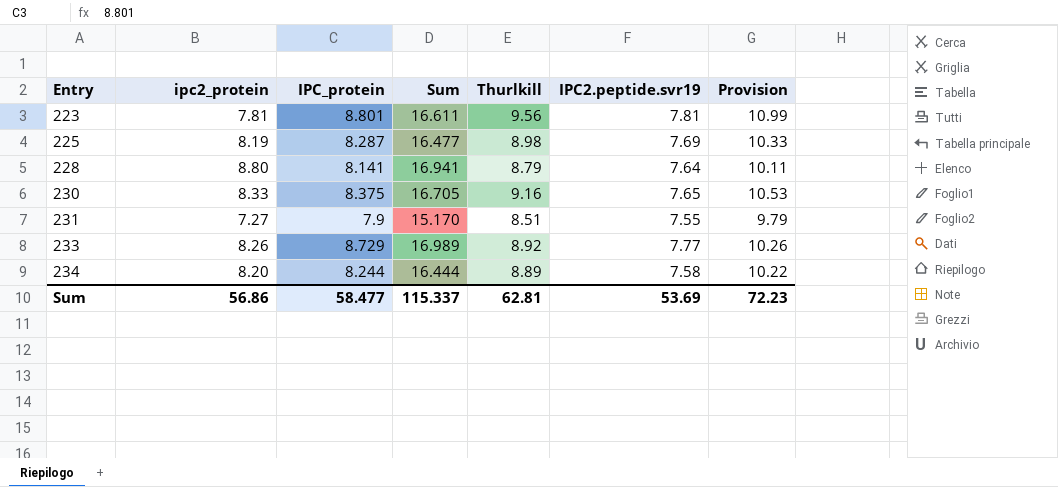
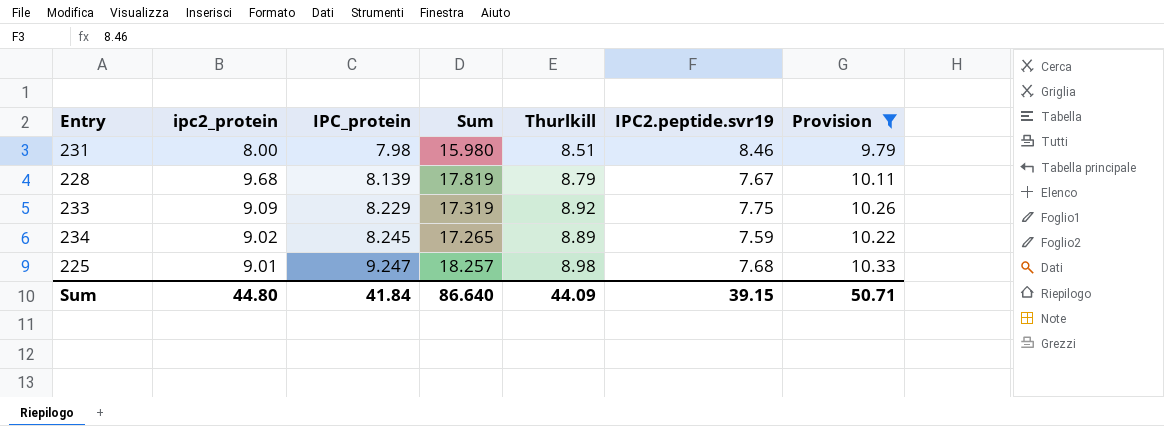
filter: none -> Provision <= 10.33
row order: Entry ascending -> IPC_protein ascending
231 | ipc2_protein: 7.27 -> 8.00
231 | IPC_protein: 7.9 -> 7.98
231 | Sum: 15.170 -> 15.980
231 | IPC2.peptide.svr19: 7.55 -> 8.46
228 | ipc2_protein: 8.80 -> 9.68
228 | IPC_protein: 8.141 -> 8.139
228 | Sum: 16.941 -> 17.819
228 | IPC2.peptide.svr19: 7.64 -> 7.67
233 | ipc2_protein: 8.26 -> 9.09
233 | IPC_protein: 8.729 -> 8.229
233 | Sum: 16.989 -> 17.319
233 | IPC2.peptide.svr19: 7.77 -> 7.75
234 | ipc2_protein: 8.20 -> 9.02
234 | IPC_protein: 8.244 -> 8.245
234 | Sum: 16.444 -> 17.265
234 | IPC2.peptide.svr19: 7.58 -> 7.59
225 | ipc2_protein: 8.19 -> 9.01
225 | IPC_protein: 8.287 -> 9.247
225 | Sum: 16.477 -> 18.257
225 | IPC2.peptide.svr19: 7.69 -> 7.68
Sum | ipc2_protein: 56.86 -> 44.80
Sum | IPC_protein: 58.477 -> 41.84
Sum | Sum: 115.337 -> 86.640
Sum | Thurlkill: 62.81 -> 44.09
Sum | IPC2.peptide.svr19: 53.69 -> 39.15
Sum | Provision: 72.23 -> 50.71

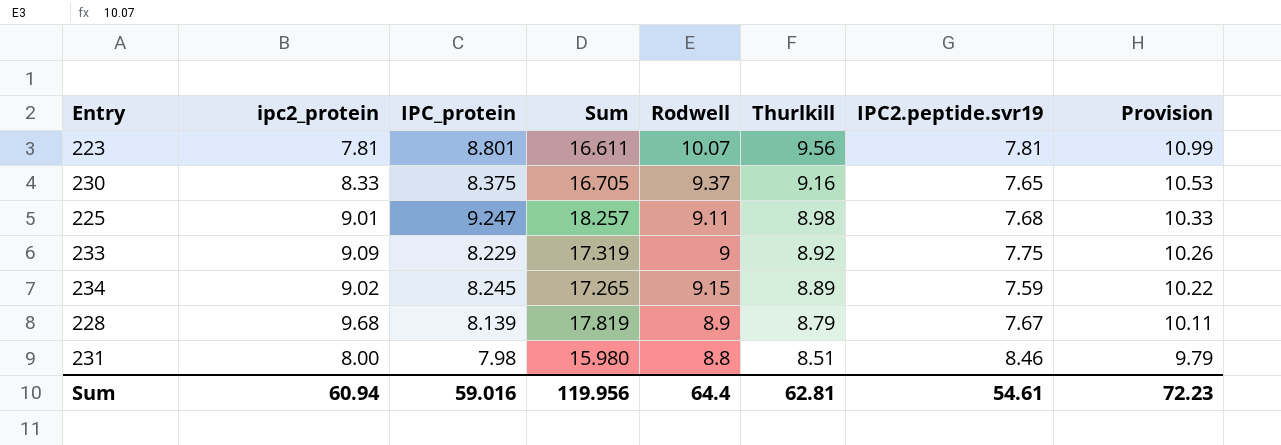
filter: Provision <= 10.33 -> none
row order: IPC_protein ascending -> Thurlkill descending
column Rodwell | position: none -> 5
Sum | ipc2_protein: 44.80 -> 60.94
Sum | IPC_protein: 41.84 -> 59.016
Sum | Sum: 86.640 -> 119.956
Sum | Thurlkill: 44.09 -> 62.81
Sum | IPC2.peptide.svr19: 39.15 -> 54.61
Sum | Provision: 50.71 -> 72.23

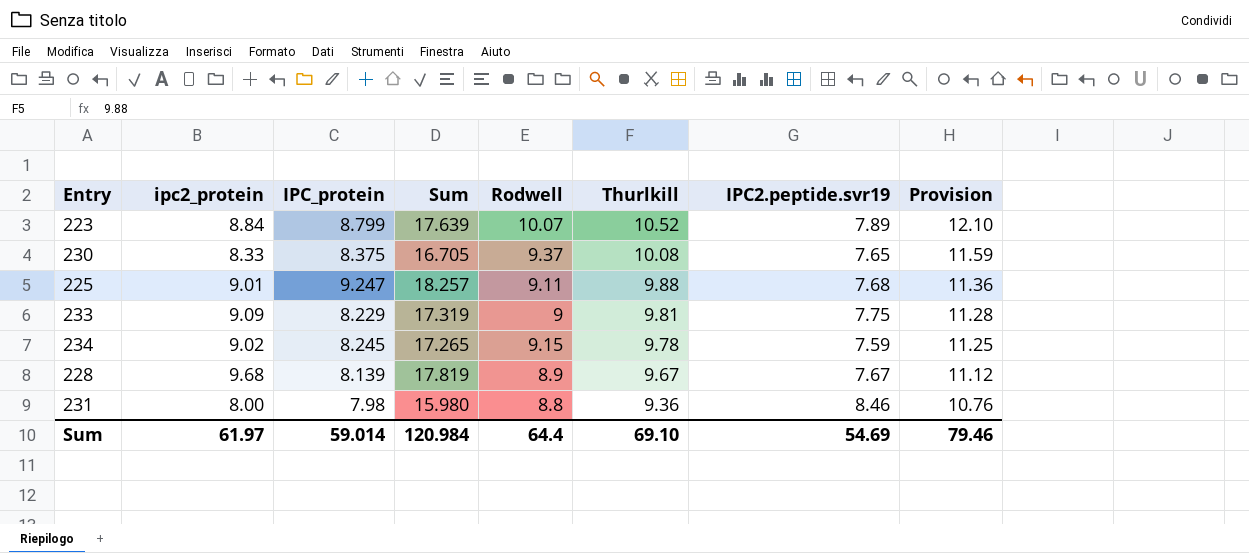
223 | ipc2_protein: 7.81 -> 8.84
223 | IPC_protein: 8.801 -> 8.799
223 | Sum: 16.611 -> 17.639
223 | Thurlkill: 9.56 -> 10.52
223 | IPC2.peptide.svr19: 7.81 -> 7.89
223 | Provision: 10.99 -> 12.10
230 | Thurlkill: 9.16 -> 10.08
230 | Provision: 10.53 -> 11.59
225 | Thurlkill: 8.98 -> 9.88
225 | Provision: 10.33 -> 11.36
233 | Thurlkill: 8.92 -> 9.81
233 | Provision: 10.26 -> 11.28
234 | Thurlkill: 8.89 -> 9.78
234 | Provision: 10.22 -> 11.25
228 | Thurlkill: 8.79 -> 9.67
228 | Provision: 10.11 -> 11.12
231 | Thurlkill: 8.51 -> 9.36
231 | Provision: 9.79 -> 10.76
Sum | ipc2_protein: 60.94 -> 61.97
Sum | IPC_protein: 59.016 -> 59.014
Sum | Sum: 119.956 -> 120.984
Sum | Thurlkill: 62.81 -> 69.10
Sum | IPC2.peptide.svr19: 54.61 -> 54.69
Sum | Provision: 72.23 -> 79.46

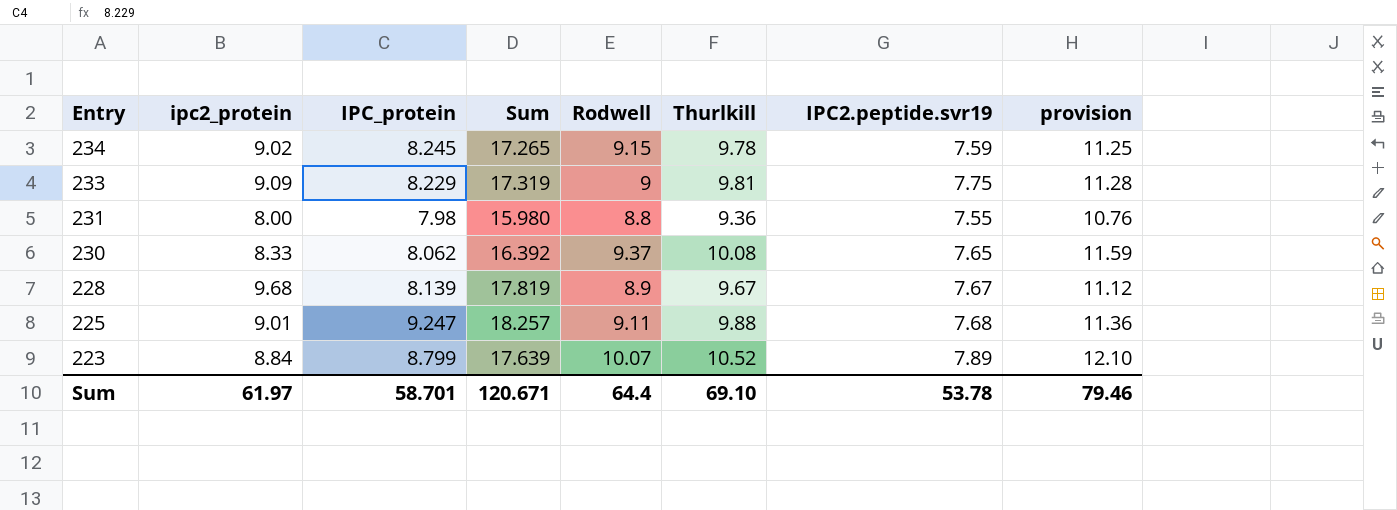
row order: Thurlkill descending -> Entry descending
column name: Provision -> provision
231 | IPC2.peptide.svr19: 8.46 -> 7.55
230 | IPC_protein: 8.375 -> 8.062
230 | Sum: 16.705 -> 16.392
Sum | IPC_protein: 59.014 -> 58.701
Sum | Sum: 120.984 -> 120.671
Sum | IPC2.peptide.svr19: 54.69 -> 53.78

